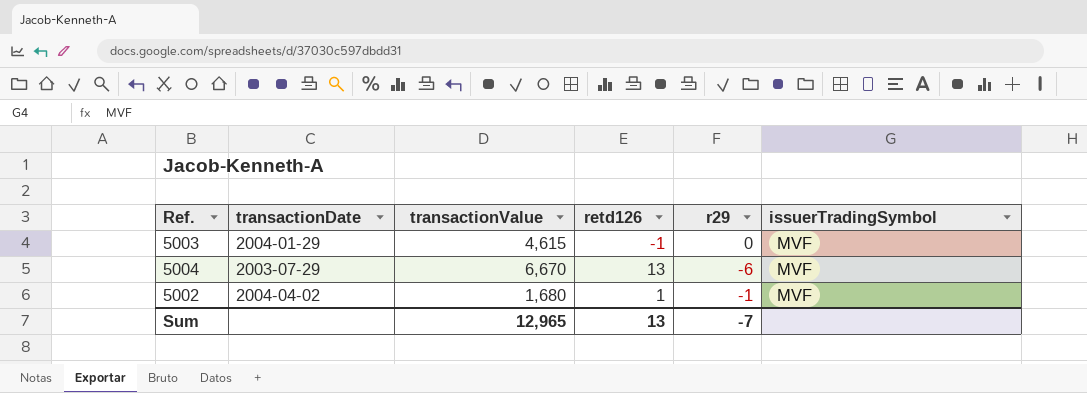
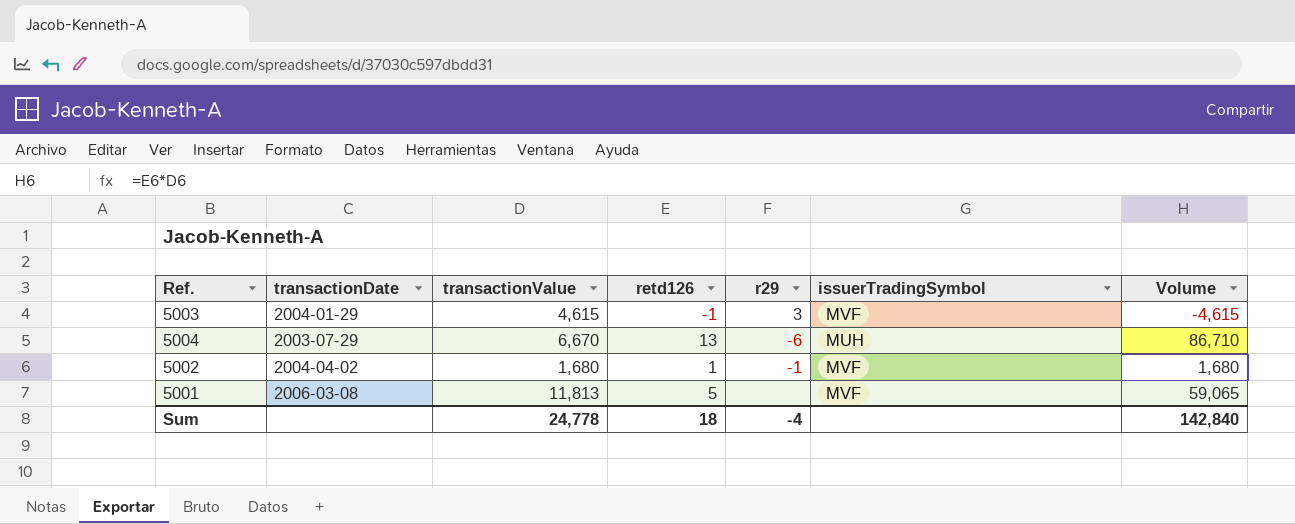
column Volume | formula: none -> [transactionValue] * [retd126]
5003 | r29: 0 -> 3
5004 | issuerTradingSymbol: MVF -> MUH
row 5001: none -> 2006-03-08 | 11,813 | 5 | none | MVF | 59,065
Sum | transactionValue: 12,965 -> 24,778
Sum | retd126: 13 -> 18
Sum | r29: -7 -> -4

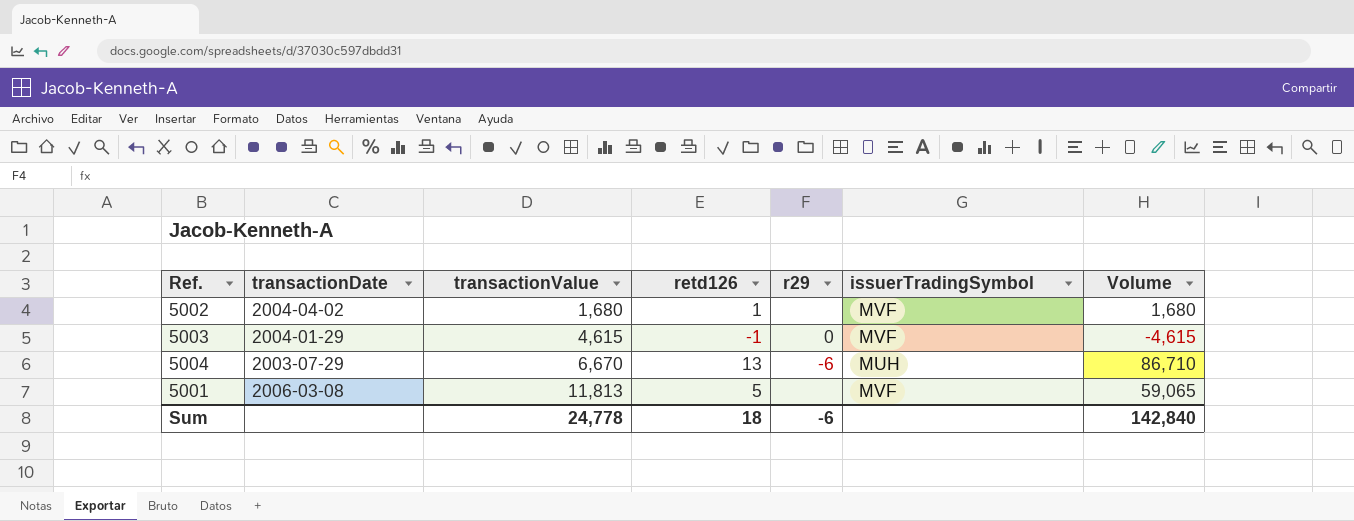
row order: none -> transactionValue ascending
5002 | r29: -1 -> none
5003 | r29: 3 -> 0
Sum | r29: -4 -> -6

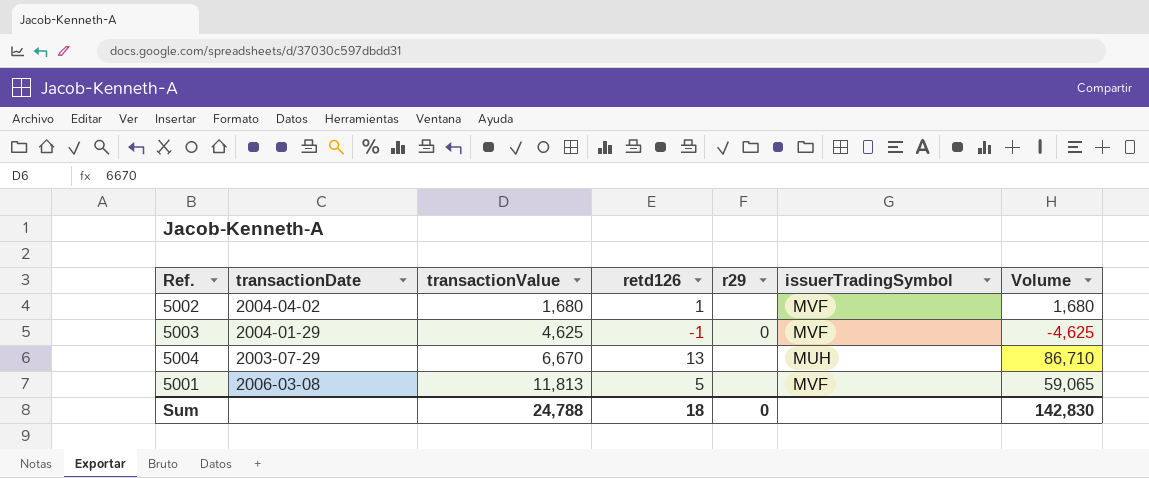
5003 | transactionValue: 4,615 -> 4,625
5003 | Volume: -4,615 -> -4,625
5004 | r29: -6 -> none
Sum | transactionValue: 24,778 -> 24,788
Sum | r29: -6 -> 0
Sum | Volume: 142,840 -> 142,830

